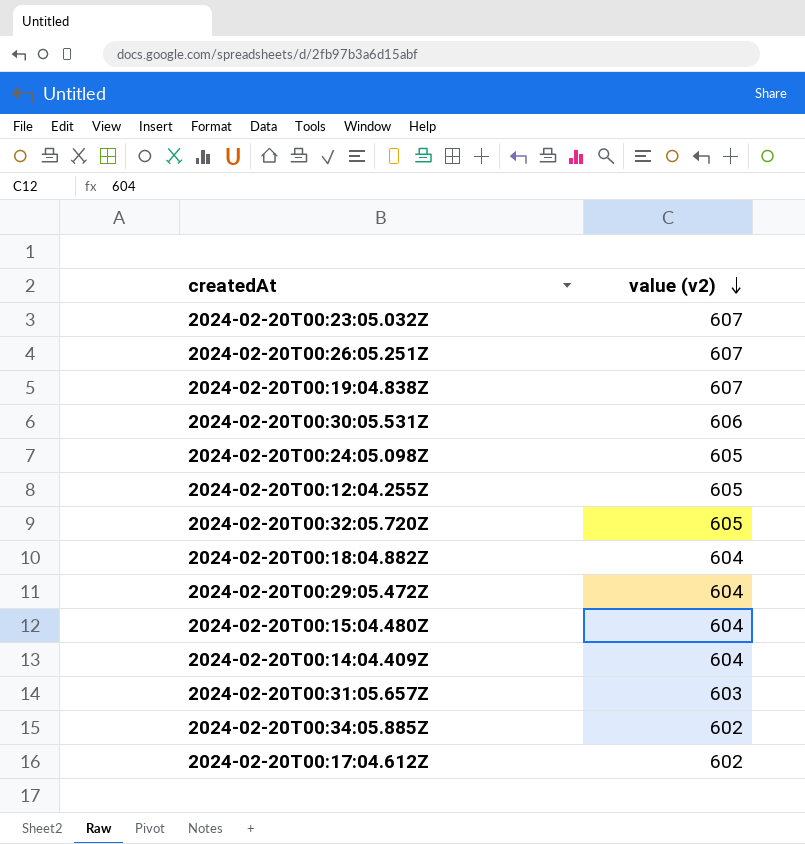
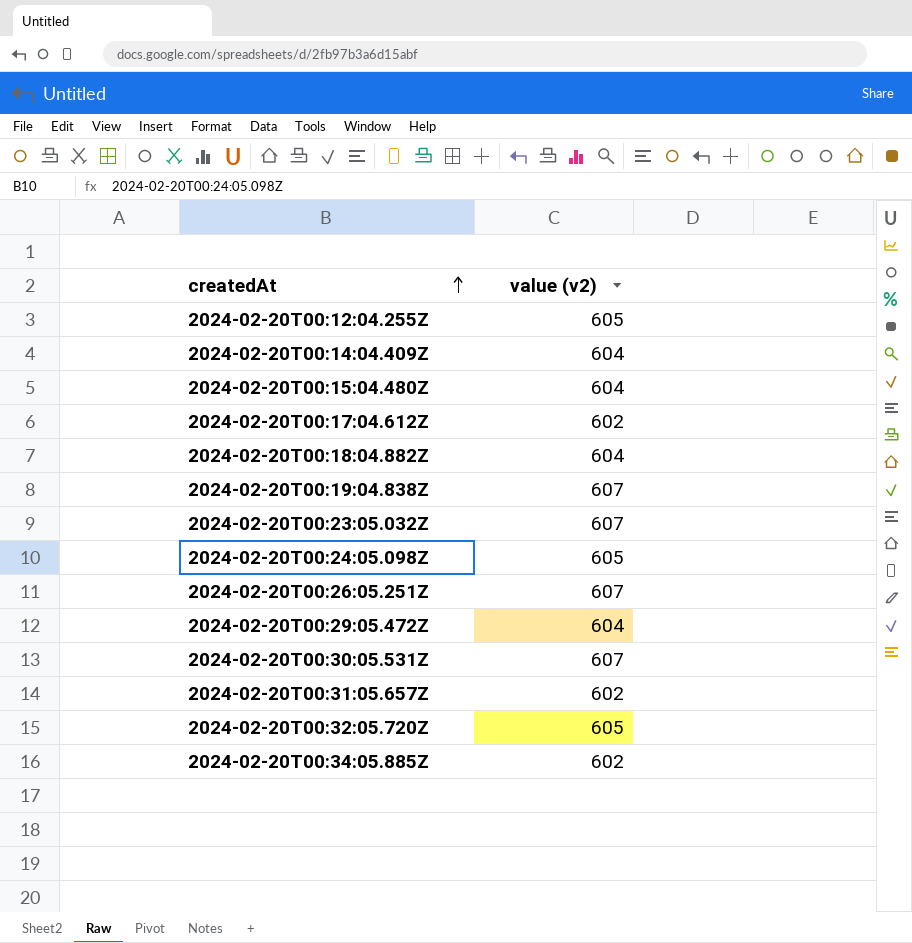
row order: value (v2) descending -> createdAt ascending
2024-02-20T00:30:05.531Z | value (v2): 606 -> 607
2024-02-20T00:31:05.657Z | value (v2): 603 -> 602

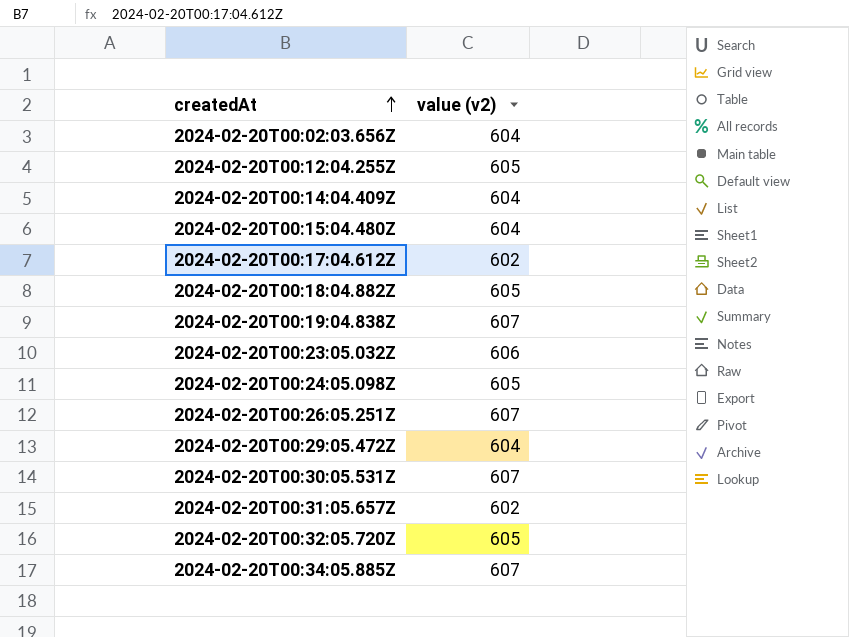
row 2024-02-20T00:02:03.656Z: none -> 604
2024-02-20T00:18:04.882Z | value (v2): 604 -> 605
2024-02-20T00:23:05.032Z | value (v2): 607 -> 606
2024-02-20T00:34:05.885Z | value (v2): 602 -> 607

